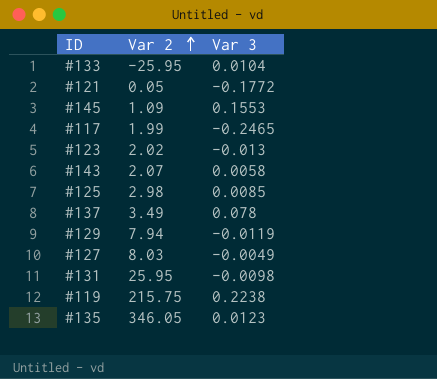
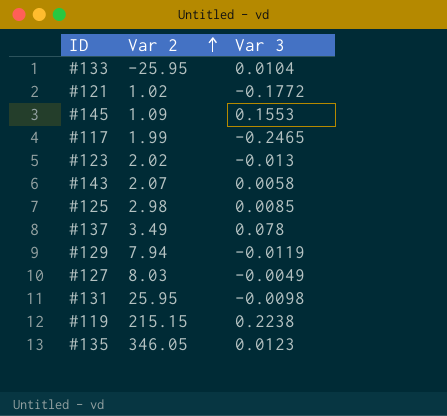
#121 | Var 2: 0.05 -> 1.02
#119 | Var 2: 215.75 -> 215.15

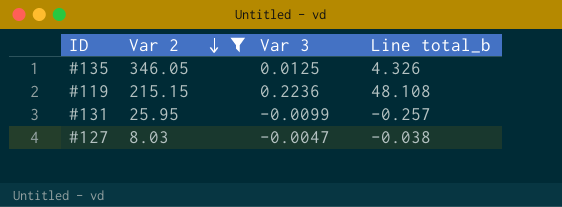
filter: none -> Var 2 >= 8.03
row order: Var 2 ascending -> Var 2 descending
column Line total_b | formula: none -> [Var 2] * [Var 3]
#135 | Var 3: 0.0123 -> 0.0125
#119 | Var 3: 0.2238 -> 0.2236
#131 | Var 3: -0.0098 -> -0.0099
#127 | Var 3: -0.0049 -> -0.0047

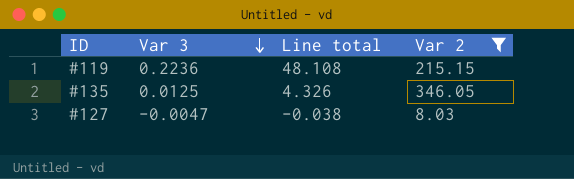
row order: Var 2 descending -> Var 3 descending
column name: Line total_b -> Line total
column Var 2 | position: 2 -> 4
row #131: 25.95 | -0.0099 | -0.257 -> none

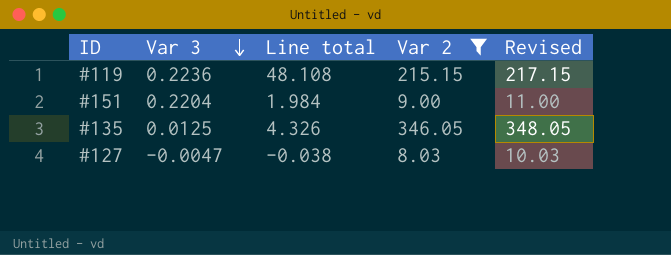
column Revised | formula: none -> [Var 2] + 2
row #151: none -> 0.2204 | 1.984 | 9.00 | 11.00

